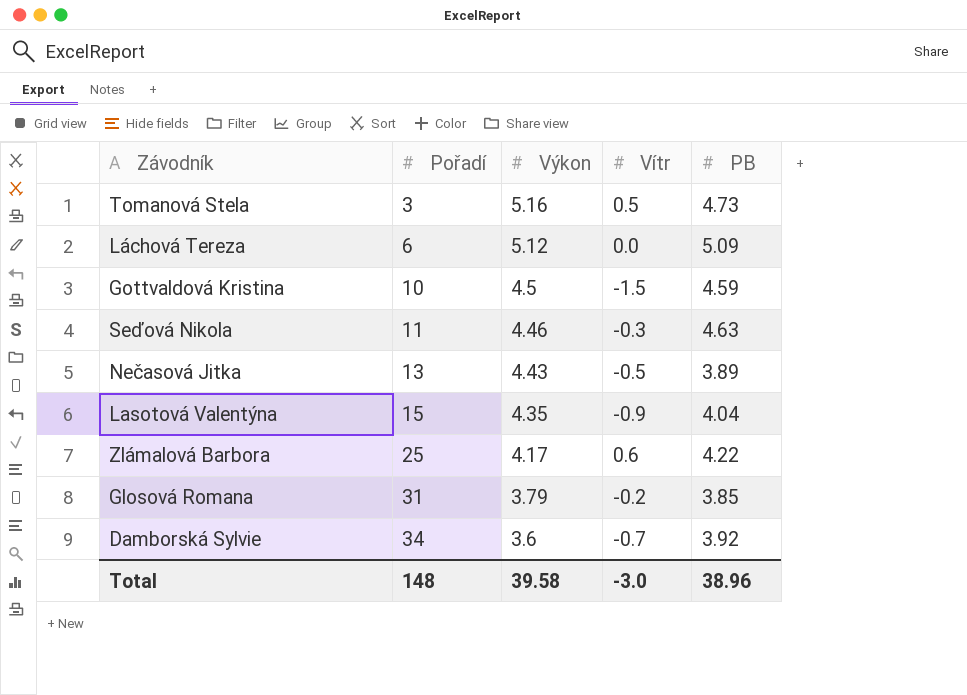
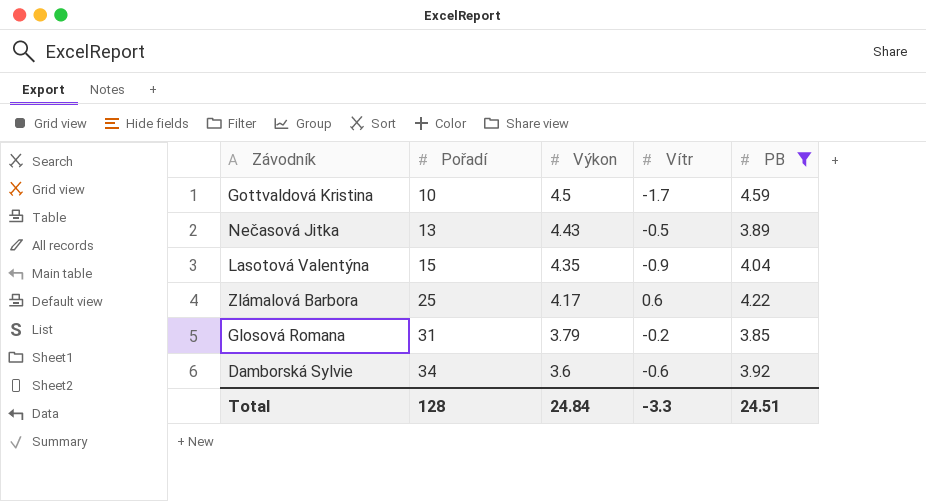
filter: none -> PB <= 4.59
Gottvaldová Kristina | Vítr: -1.5 -> -1.7
Damborská Sylvie | Vítr: -0.7 -> -0.6
Total | Pořadí: 148 -> 128
Total | Výkon: 39.58 -> 24.84
Total | Vítr: -3.0 -> -3.3
Total | PB: 38.96 -> 24.51

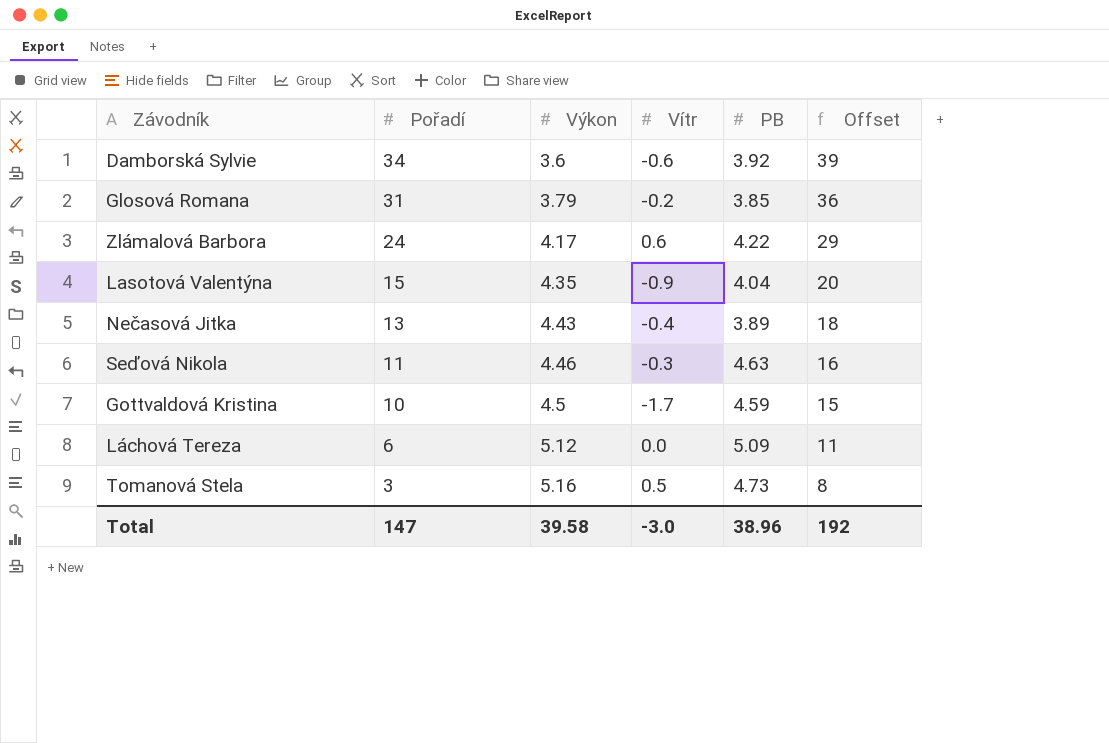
filter: PB <= 4.59 -> none
row order: Pořadí ascending -> Pořadí descending
column Offset | formula: none -> [Pořadí] + 5
Zlámalová Barbora | Pořadí: 25 -> 24
Nečasová Jitka | Vítr: -0.5 -> -0.4
Total | Pořadí: 128 -> 147
Total | Výkon: 24.84 -> 39.58
Total | Vítr: -3.3 -> -3.0
Total | PB: 24.51 -> 38.96

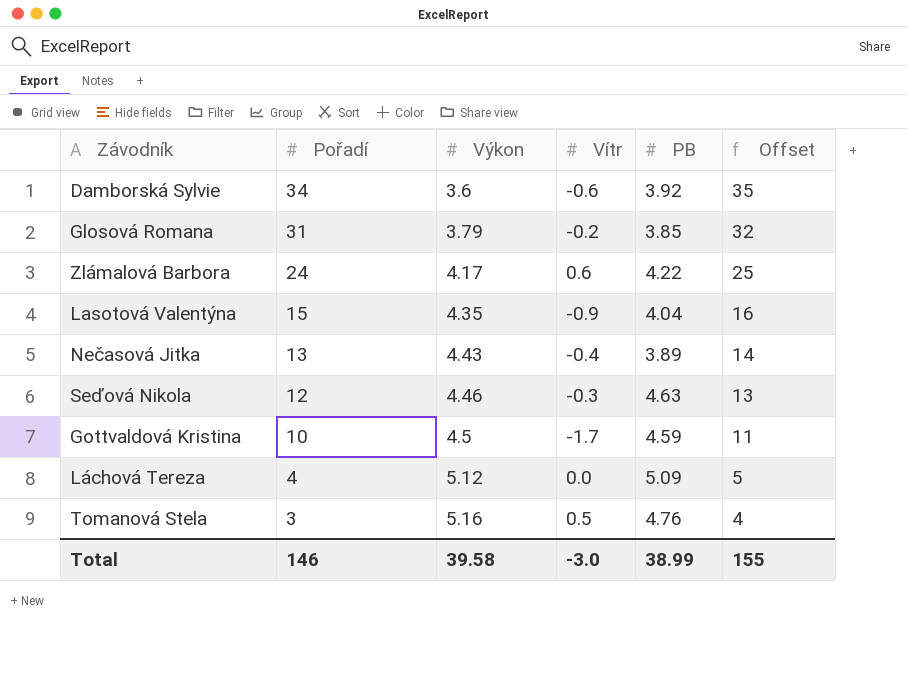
column Offset | formula: [Pořadí] + 5 -> [Pořadí] + 1
Seďová Nikola | Pořadí: 11 -> 12
Láchová Tereza | Pořadí: 6 -> 4
Tomanová Stela | PB: 4.73 -> 4.76
Total | Pořadí: 147 -> 146
Total | PB: 38.96 -> 38.99
Total | Offset: 192 -> 155

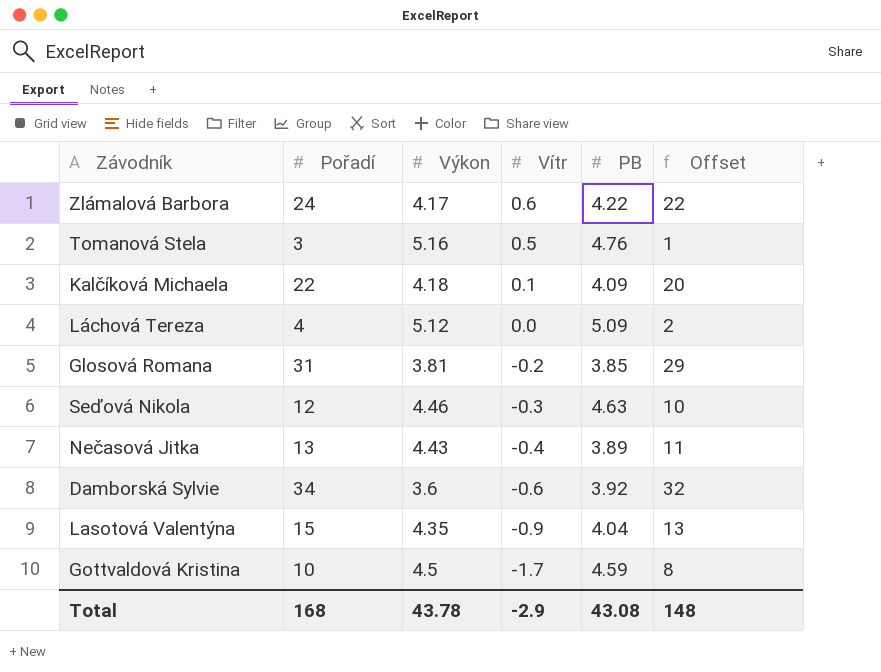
row order: Pořadí descending -> Vítr descending
column Offset | formula: [Pořadí] + 1 -> [Pořadí] - 2
row Kalčíková Michaela: none -> 22 | 4.18 | 0.1 | 4.09 | 20
Glosová Romana | Výkon: 3.79 -> 3.81
Total | Pořadí: 146 -> 168
Total | Výkon: 39.58 -> 43.78
Total | Vítr: -3.0 -> -2.9
Total | PB: 38.99 -> 43.08
Total | Offset: 155 -> 148

